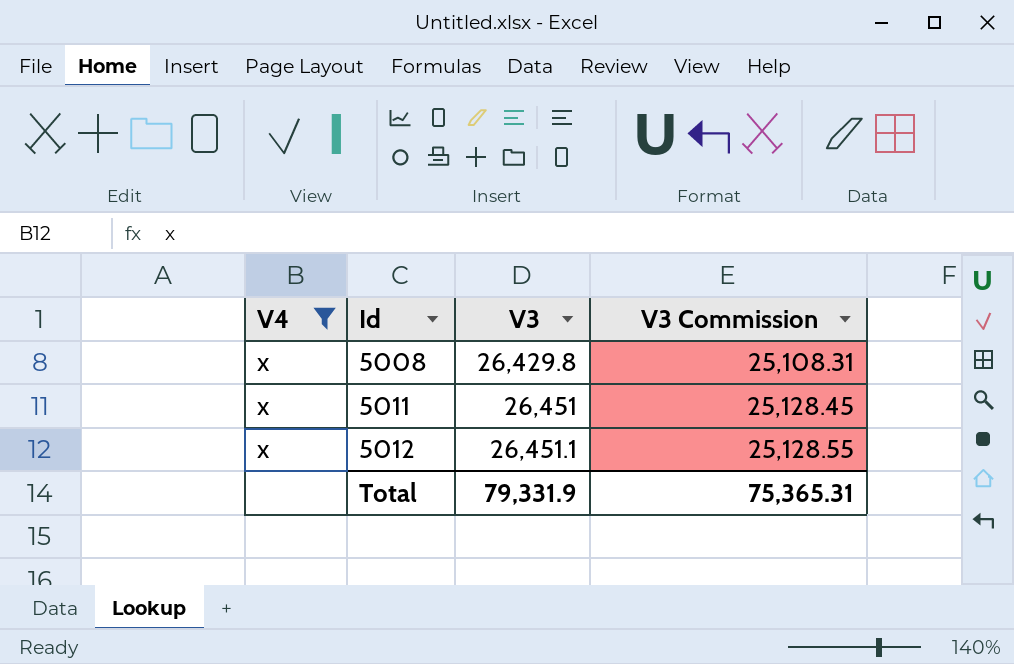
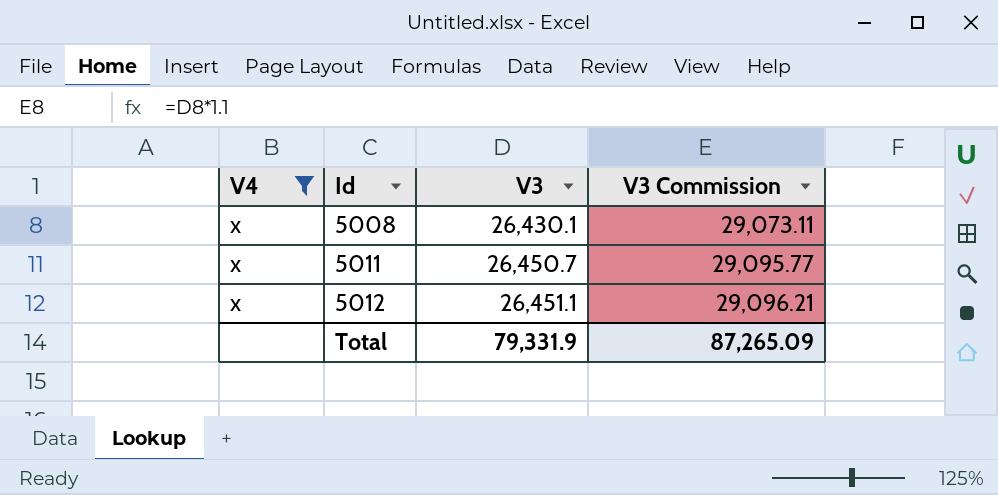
column V3 Commission | formula: [V3] * 0.95 -> [V3] * 1.1
5008 | V3: 26,429.8 -> 26,430.1
5011 | V3: 26,451 -> 26,450.7
Total | V3 Commission: 75,365.31 -> 87,265.09

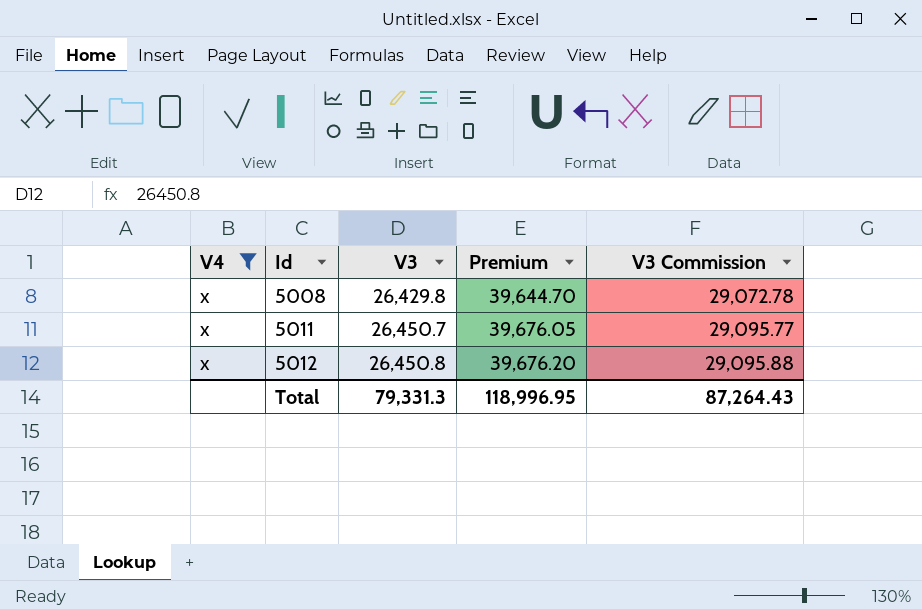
column Premium | formula: none -> [V3] * 1.5
5008 | V3: 26,430.1 -> 26,429.8
5008 | V3 Commission: 29,073.11 -> 29,072.78
5012 | V3: 26,451.1 -> 26,450.8
5012 | V3 Commission: 29,096.21 -> 29,095.88
Total | V3: 79,331.9 -> 79,331.3
Total | V3 Commission: 87,265.09 -> 87,264.43

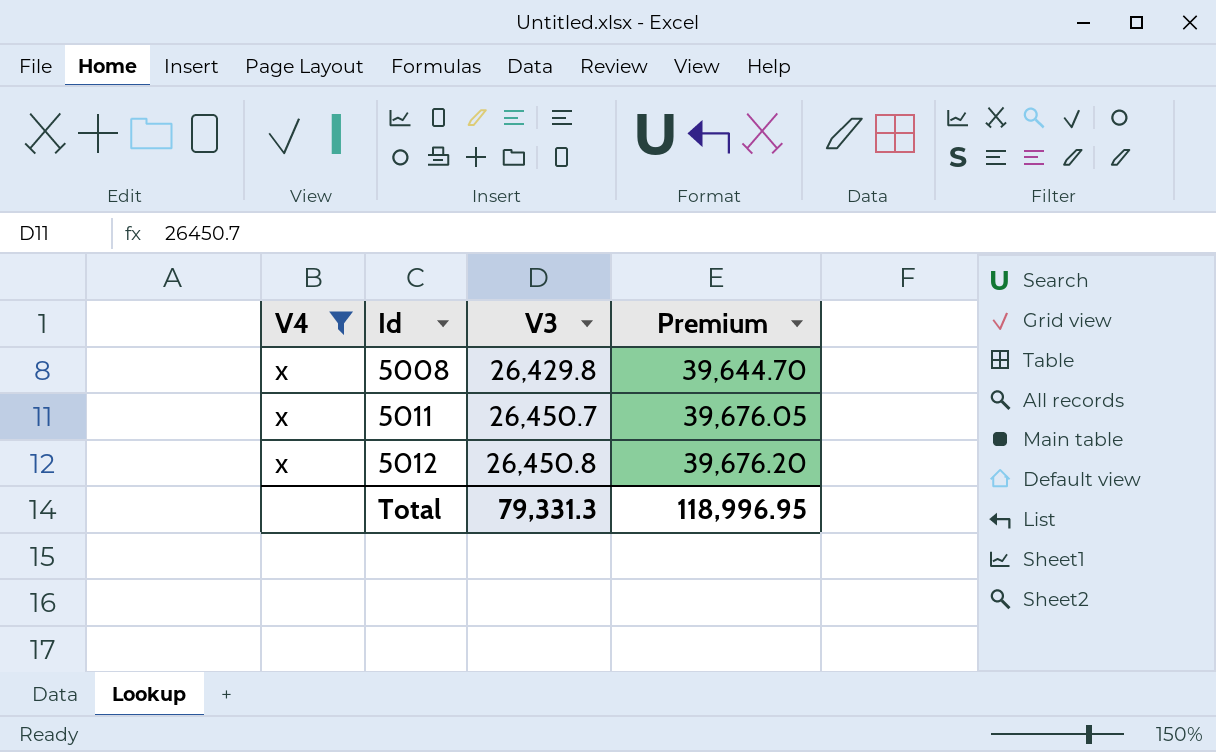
column V3 Commission | formula: [V3] * 1.1 -> none

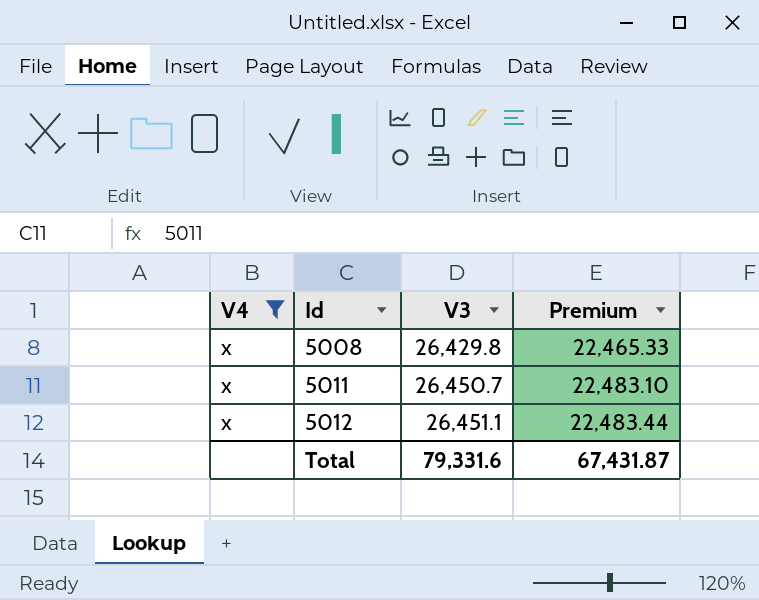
column Premium | formula: [V3] * 1.5 -> [V3] * 0.85
5012 | V3: 26,450.8 -> 26,451.1
Total | V3: 79,331.3 -> 79,331.6
Total | Premium: 118,996.95 -> 67,431.87

